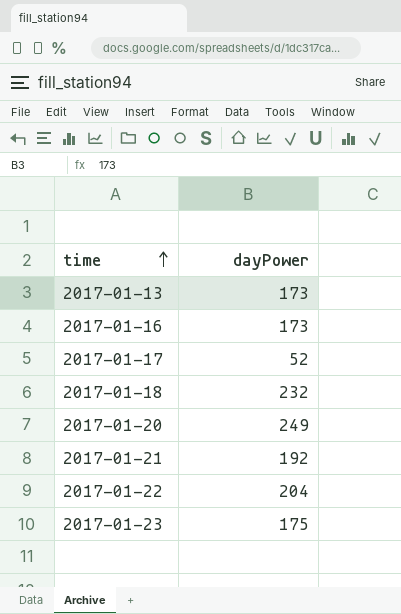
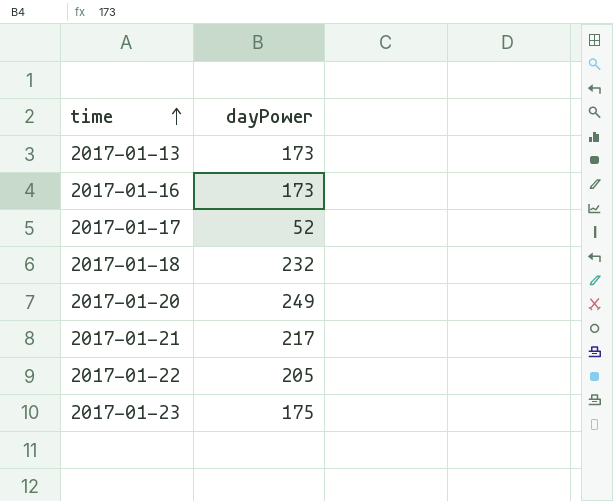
2017-01-21 | dayPower: 192 -> 217
2017-01-22 | dayPower: 204 -> 205

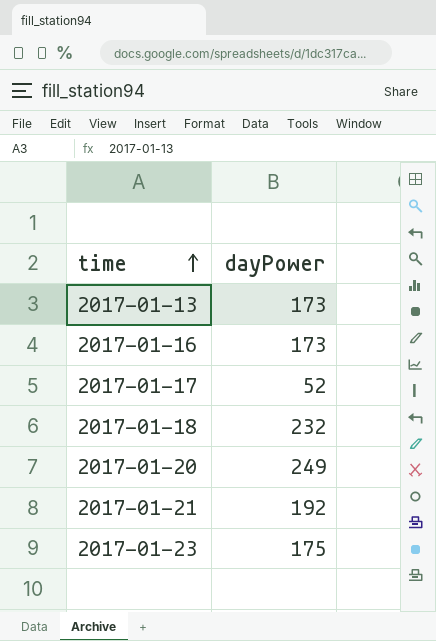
row 2017-01-22: 205 -> none
2017-01-21 | dayPower: 217 -> 192

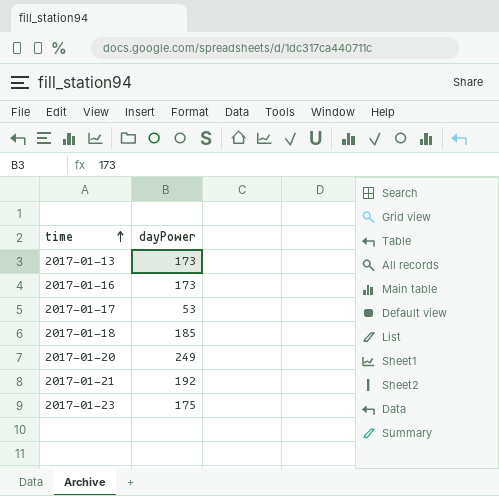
2017-01-17 | dayPower: 52 -> 53
2017-01-18 | dayPower: 232 -> 185

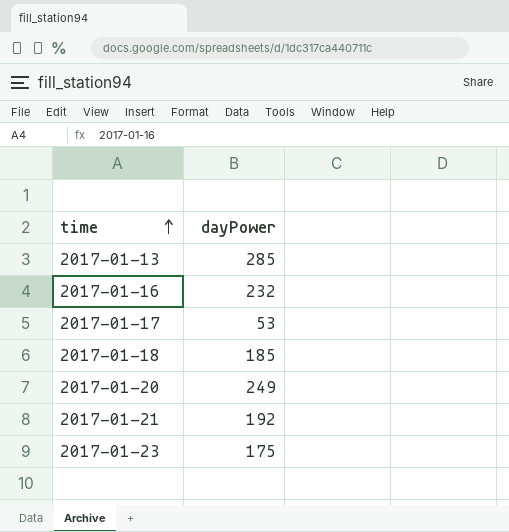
2017-01-13 | dayPower: 173 -> 285
2017-01-16 | dayPower: 173 -> 232

